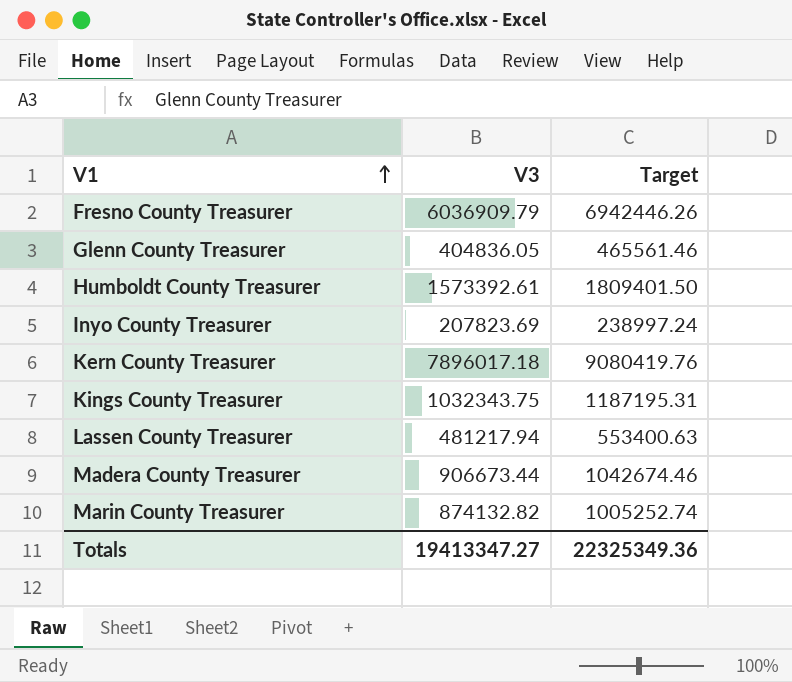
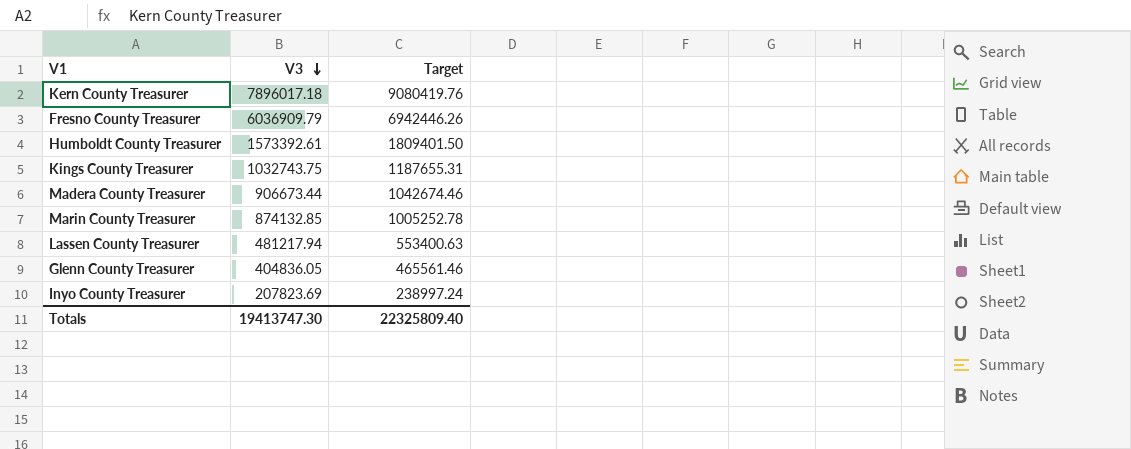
row order: V1 ascending -> V3 descending
Kings County Treasurer | V3: 1032343.75 -> 1032743.75
Kings County Treasurer | Target: 1187195.31 -> 1187655.31
Marin County Treasurer | V3: 874132.82 -> 874132.85
Marin County Treasurer | Target: 1005252.74 -> 1005252.78
Totals | V3: 19413347.27 -> 19413747.30
Totals | Target: 22325349.36 -> 22325809.40

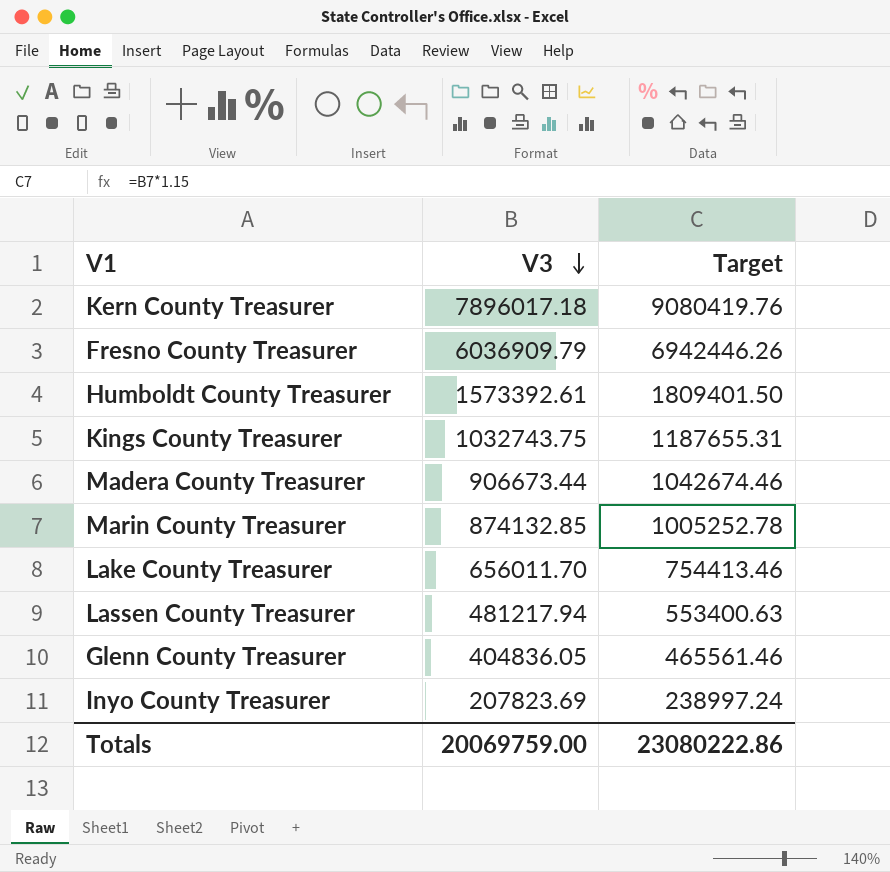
row Lake County Treasurer: none -> 656011.70 | 754413.46
Totals | V3: 19413747.30 -> 20069759.00
Totals | Target: 22325809.40 -> 23080222.86

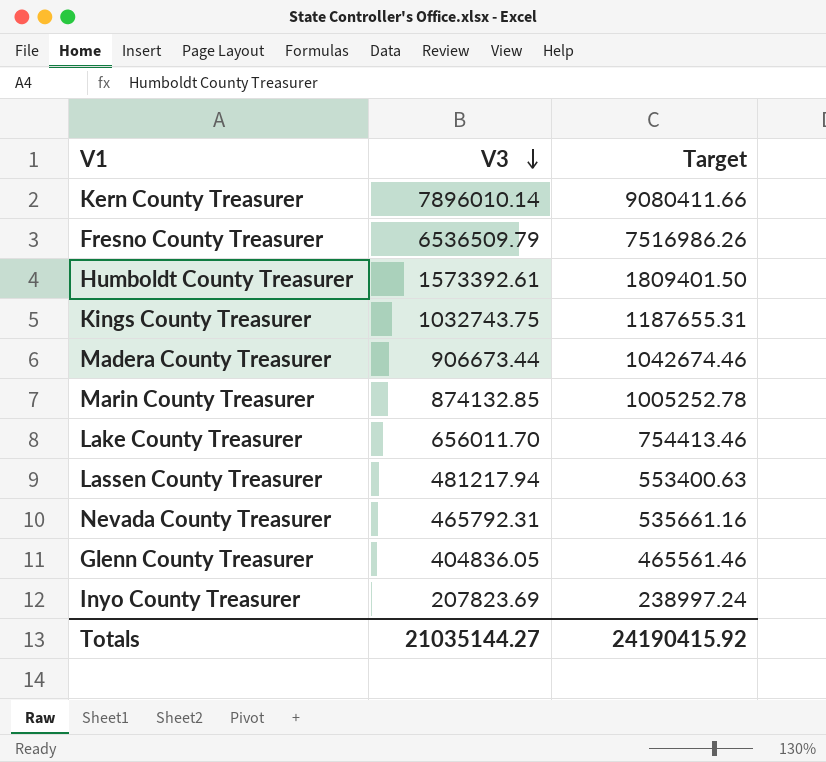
Kern County Treasurer | V3: 7896017.18 -> 7896010.14
Kern County Treasurer | Target: 9080419.76 -> 9080411.66
Fresno County Treasurer | V3: 6036909.79 -> 6536509.79
Fresno County Treasurer | Target: 6942446.26 -> 7516986.26
row Nevada County Treasurer: none -> 465792.31 | 535661.16
Totals | V3: 20069759.00 -> 21035144.27
Totals | Target: 23080222.86 -> 24190415.92

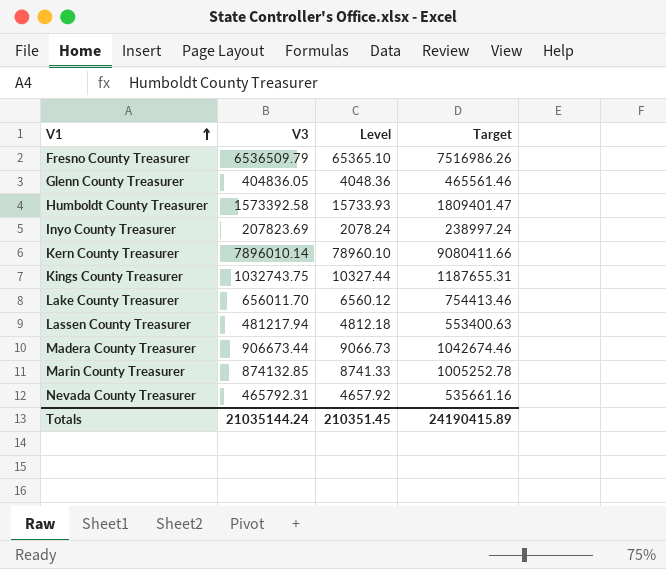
row order: V3 descending -> V1 ascending
column Level | formula: none -> [V3] * 0.01
Humboldt County Treasurer | V3: 1573392.61 -> 1573392.58
Humboldt County Treasurer | Target: 1809401.50 -> 1809401.47
Totals | V3: 21035144.27 -> 21035144.24
Totals | Target: 24190415.92 -> 24190415.89

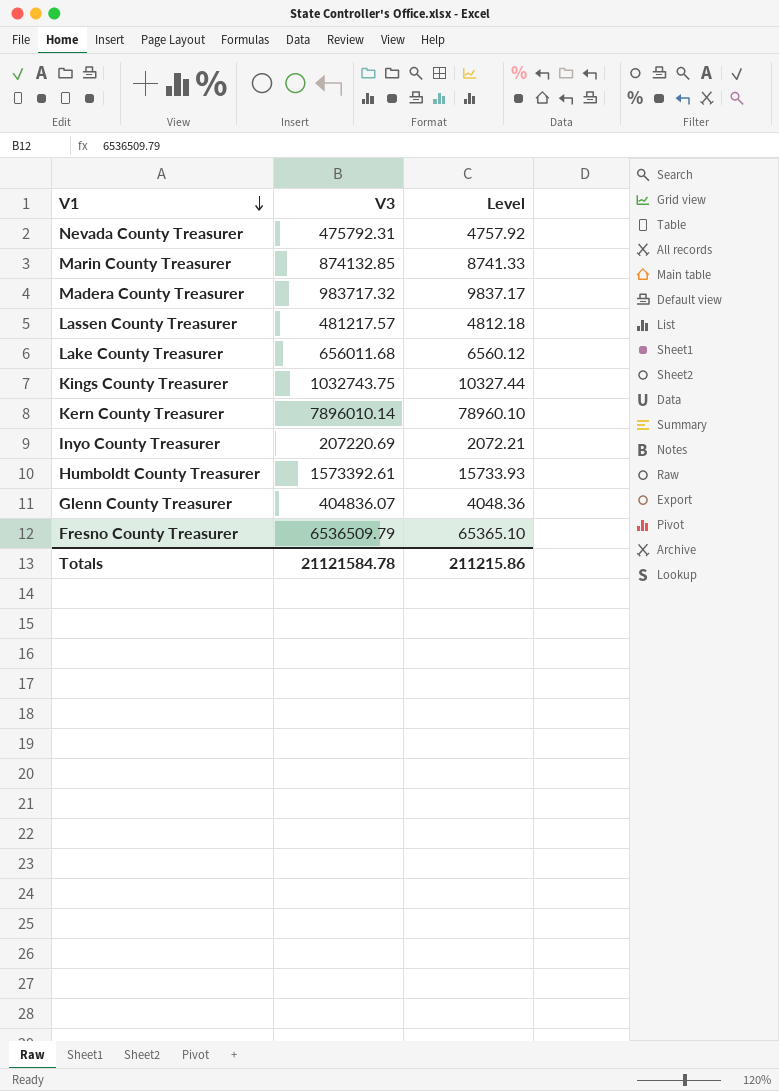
row order: V1 ascending -> V1 descending
column Target | formula: [V3] * 1.15 -> none
Nevada County Treasurer | V3: 465792.31 -> 475792.31
Nevada County Treasurer | Level: 4657.92 -> 4757.92
Madera County Treasurer | V3: 906673.44 -> 983717.32
Madera County Treasurer | Level: 9066.73 -> 9837.17
Lassen County Treasurer | V3: 481217.94 -> 481217.57
Lake County Treasurer | V3: 656011.70 -> 656011.68
Inyo County Treasurer | V3: 207823.69 -> 207220.69
Inyo County Treasurer | Level: 2078.24 -> 2072.21
Humboldt County Treasurer | V3: 1573392.58 -> 1573392.61
Glenn County Treasurer | V3: 404836.05 -> 404836.07
Totals | V3: 21035144.24 -> 21121584.78
Totals | Level: 210351.45 -> 211215.86

